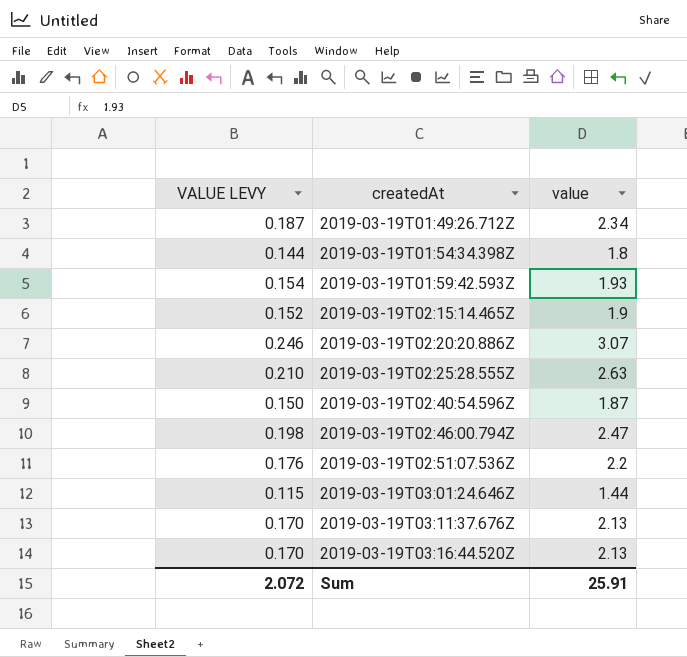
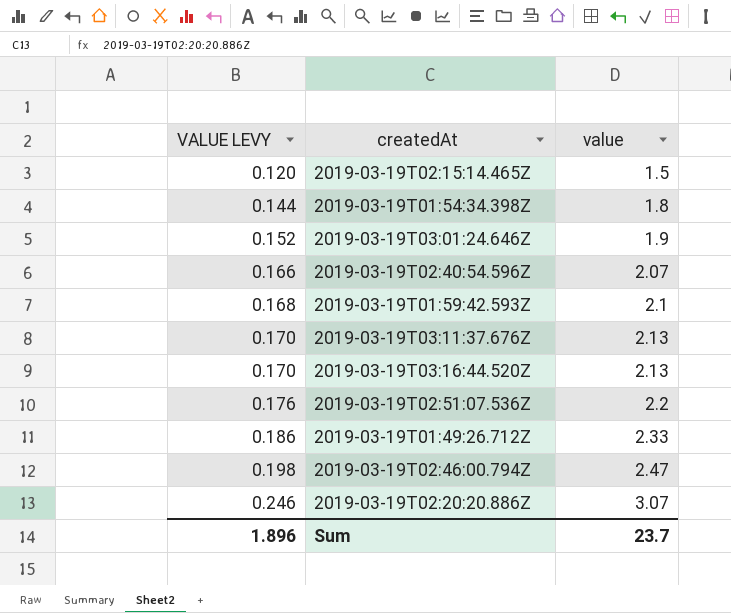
row order: createdAt ascending -> VALUE LEVY ascending
row 2019-03-19T02:25:28.555Z: 0.210 | 2.63 -> none
2019-03-19T02:15:14.465Z | VALUE LEVY: 0.152 -> 0.120
2019-03-19T02:15:14.465Z | value: 1.9 -> 1.5
2019-03-19T03:01:24.646Z | VALUE LEVY: 0.115 -> 0.152
2019-03-19T03:01:24.646Z | value: 1.44 -> 1.9
2019-03-19T02:40:54.596Z | VALUE LEVY: 0.150 -> 0.166
2019-03-19T02:40:54.596Z | value: 1.87 -> 2.07
2019-03-19T01:59:42.593Z | VALUE LEVY: 0.154 -> 0.168
2019-03-19T01:59:42.593Z | value: 1.93 -> 2.1
2019-03-19T01:49:26.712Z | VALUE LEVY: 0.187 -> 0.186
2019-03-19T01:49:26.712Z | value: 2.34 -> 2.33
Sum | VALUE LEVY: 2.072 -> 1.896
Sum | value: 25.91 -> 23.7

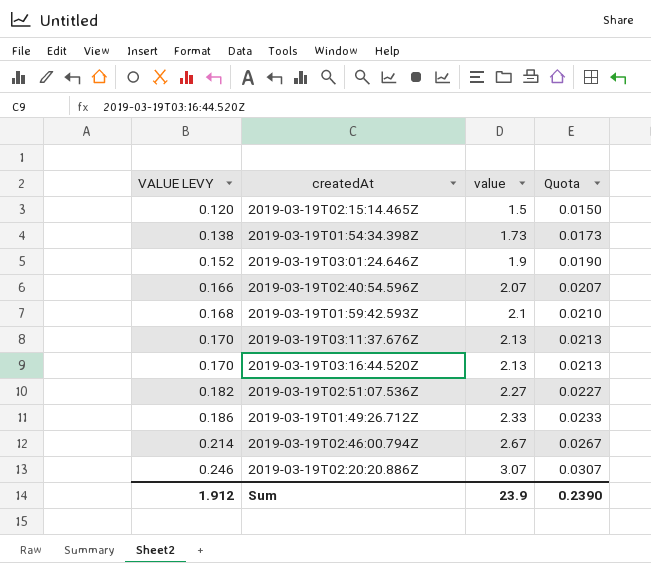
column Quota | formula: none -> [value] * 0.01
2019-03-19T01:54:34.398Z | VALUE LEVY: 0.144 -> 0.138
2019-03-19T01:54:34.398Z | value: 1.8 -> 1.73
2019-03-19T02:51:07.536Z | VALUE LEVY: 0.176 -> 0.182
2019-03-19T02:51:07.536Z | value: 2.2 -> 2.27
2019-03-19T02:46:00.794Z | VALUE LEVY: 0.198 -> 0.214
2019-03-19T02:46:00.794Z | value: 2.47 -> 2.67
Sum | VALUE LEVY: 1.896 -> 1.912
Sum | value: 23.7 -> 23.9

